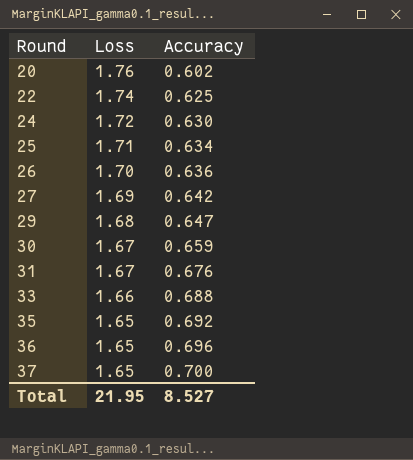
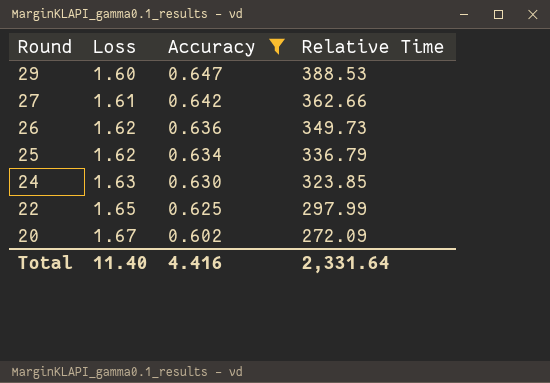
filter: none -> Accuracy <= 0.647
row order: Round ascending -> Round descending
column Relative Time | position: none -> 4
29 | Loss: 1.68 -> 1.60
27 | Loss: 1.69 -> 1.61
26 | Loss: 1.70 -> 1.62
25 | Loss: 1.71 -> 1.62
24 | Loss: 1.72 -> 1.63
22 | Loss: 1.74 -> 1.65
20 | Loss: 1.76 -> 1.67
Total | Loss: 21.95 -> 11.40
Total | Accuracy: 8.527 -> 4.416

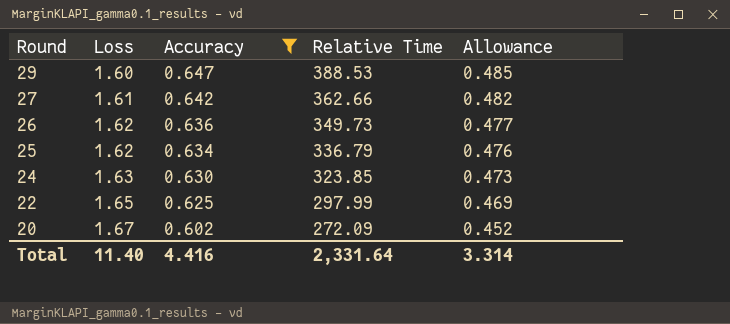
column Allowance | formula: none -> [Accuracy] * 0.75

